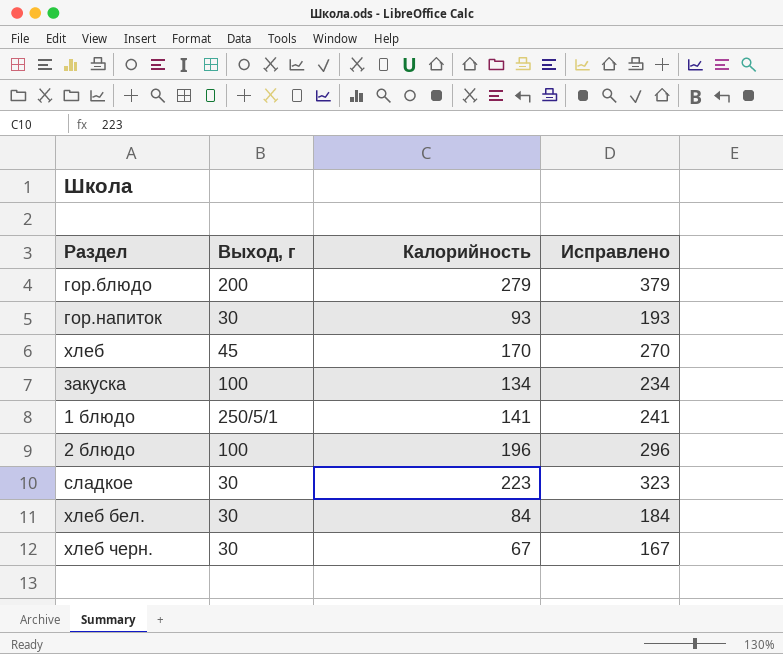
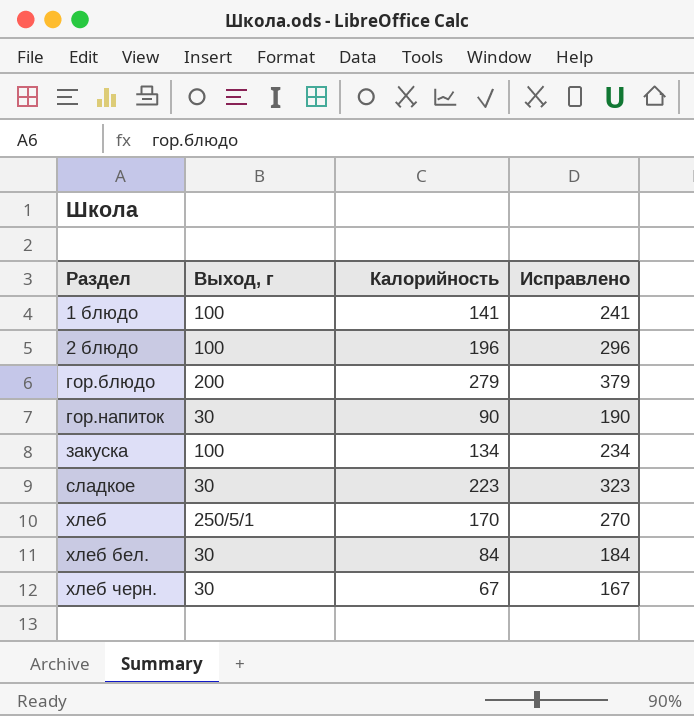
row order: none -> Раздел ascending
1 блюдо | Выход, г: 250/5/1 -> 100
гор.напиток | Калорийность: 93 -> 90
гор.напиток | Исправлено: 193 -> 190
хлеб | Выход, г: 45 -> 250/5/1

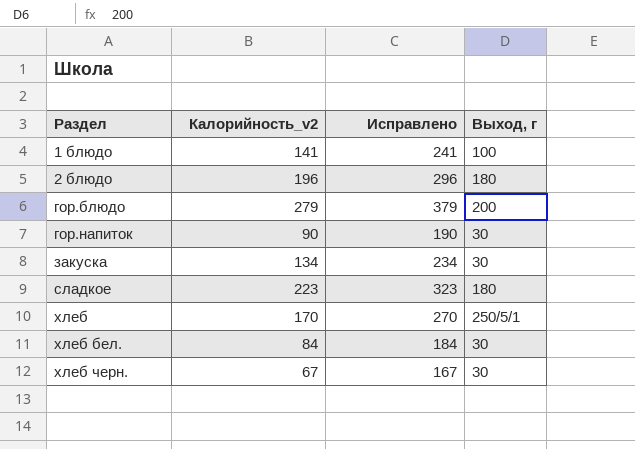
column name: Калорийность -> Калорийность_v2
column Выход, г | position: 2 -> 4
2 блюдо | Выход, г: 100 -> 180
закуска | Выход, г: 100 -> 30
сладкое | Выход, г: 30 -> 180

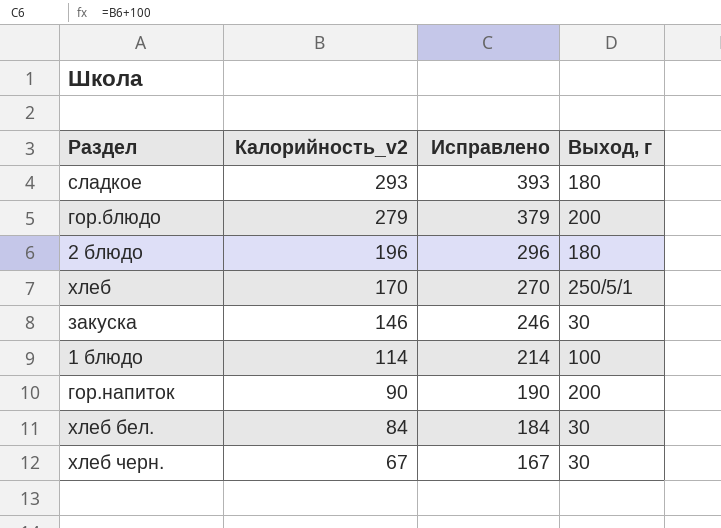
row order: Раздел ascending -> Калорийность_v2 descending
сладкое | Калорийность_v2: 223 -> 293
сладкое | Исправлено: 323 -> 393
закуска | Калорийность_v2: 134 -> 146
закуска | Исправлено: 234 -> 246
1 блюдо | Калорийность_v2: 141 -> 114
1 блюдо | Исправлено: 241 -> 214
гор.напиток | Выход, г: 30 -> 200

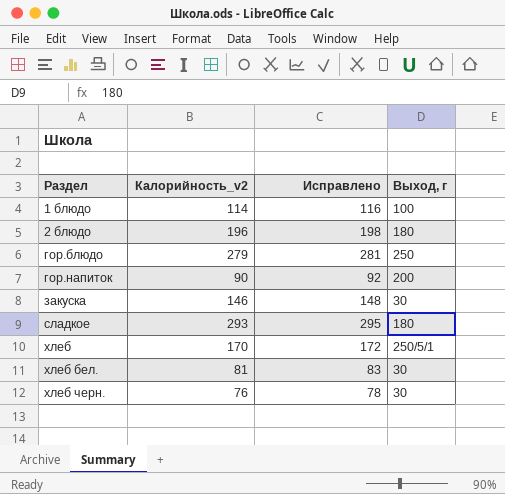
row order: Калорийность_v2 descending -> Раздел ascending
column Исправлено | formula: [Калорийность_v2] + 100 -> [Калорийность_v2] + 2
гор.блюдо | Выход, г: 200 -> 250
хлеб бел. | Калорийность_v2: 84 -> 81
хлеб черн. | Калорийность_v2: 67 -> 76

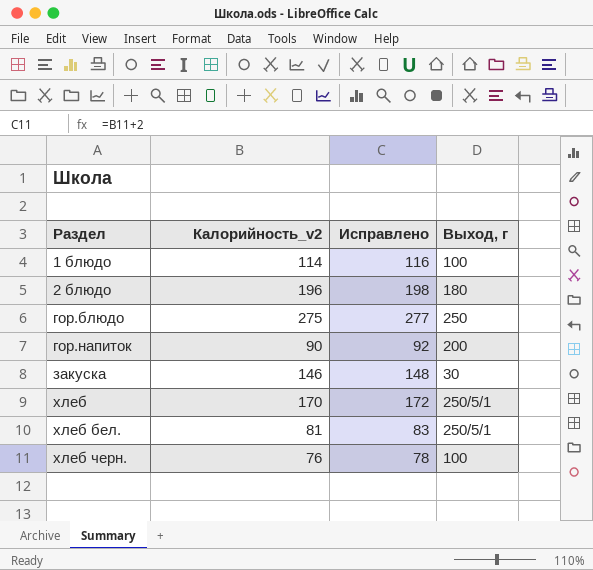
row сладкое: 293 | 295 | 180 -> none
гор.блюдо | Калорийность_v2: 279 -> 275
гор.блюдо | Исправлено: 281 -> 277
хлеб бел. | Выход, г: 30 -> 250/5/1
хлеб черн. | Выход, г: 30 -> 100

